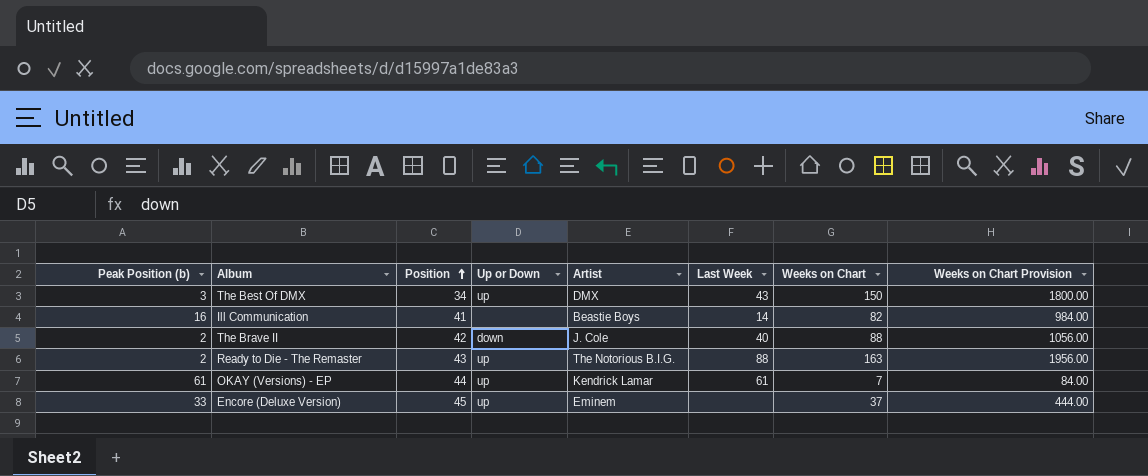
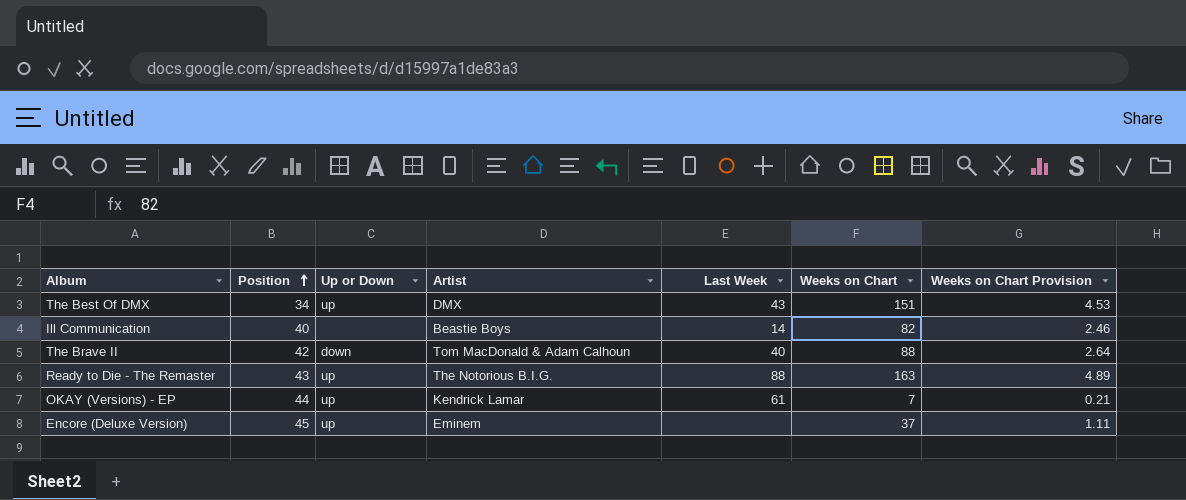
column Peak Position (b) | position: 1 -> none
column Weeks on Chart Provision | formula: [Weeks on Chart] * 12 -> [Weeks on Chart] * 0.03
The Best Of DMX | Weeks on Chart: 150 -> 151
Ill Communication | Position: 41 -> 40
The Brave II | Artist: J. Cole -> Tom MacDonald & Adam Calhoun

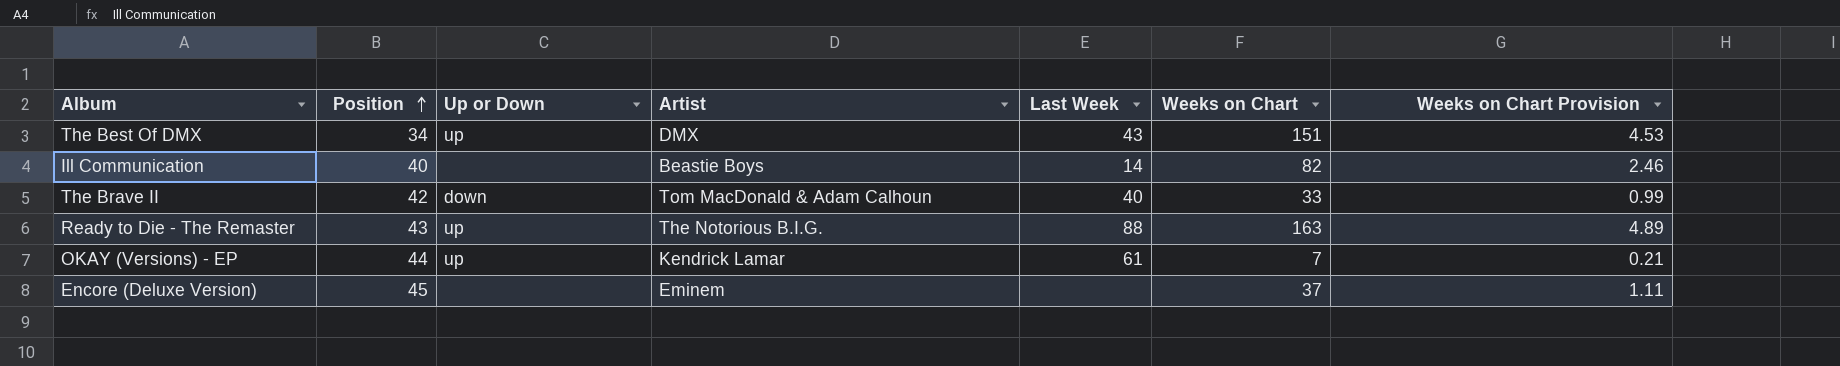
The Brave II | Weeks on Chart: 88 -> 33
The Brave II | Weeks on Chart Provision: 2.64 -> 0.99
Encore (Deluxe Version) | Up or Down: up -> none

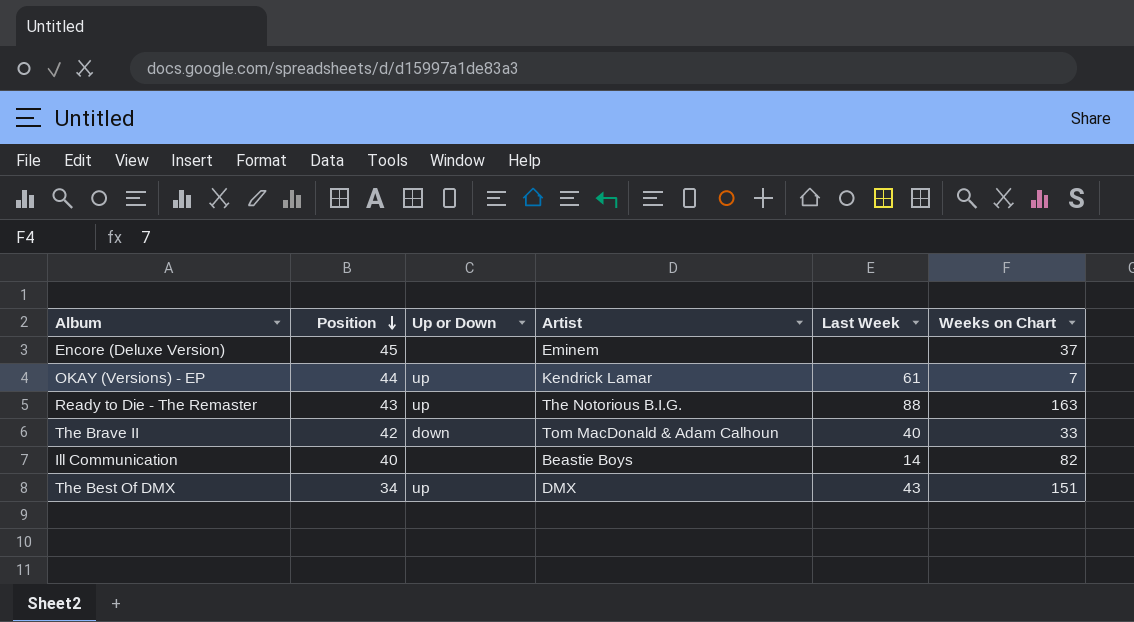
row order: Position ascending -> Position descending
column Weeks on Chart Provision | formula: [Weeks on Chart] * 0.03 -> none

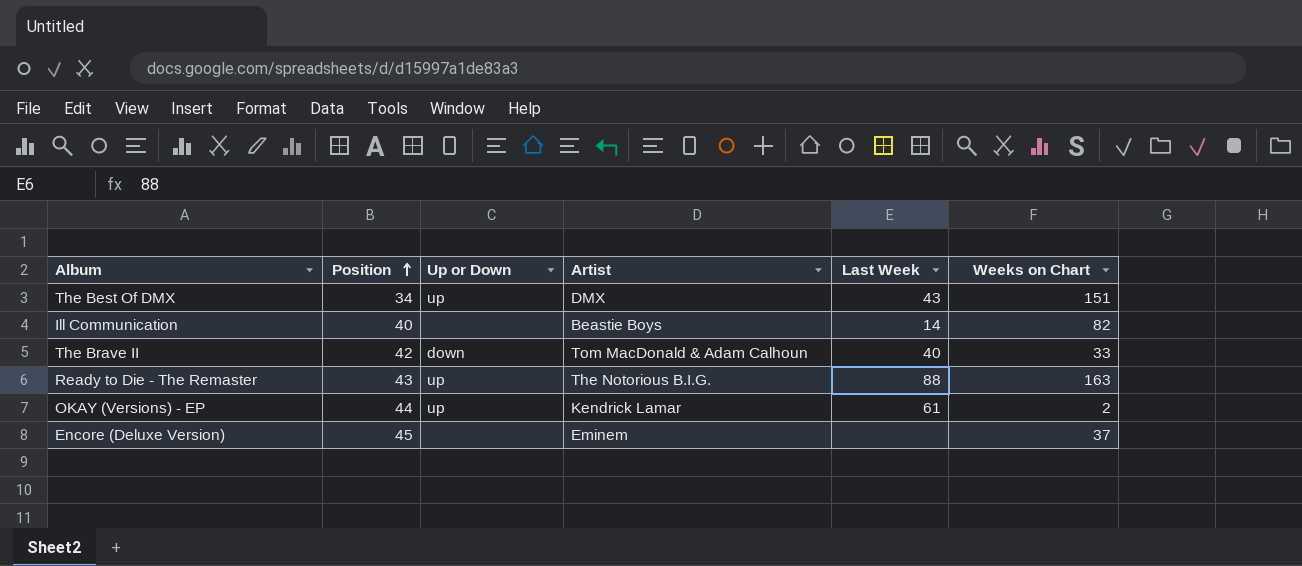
row order: Position descending -> Position ascending
OKAY (Versions) - EP | Weeks on Chart: 7 -> 2

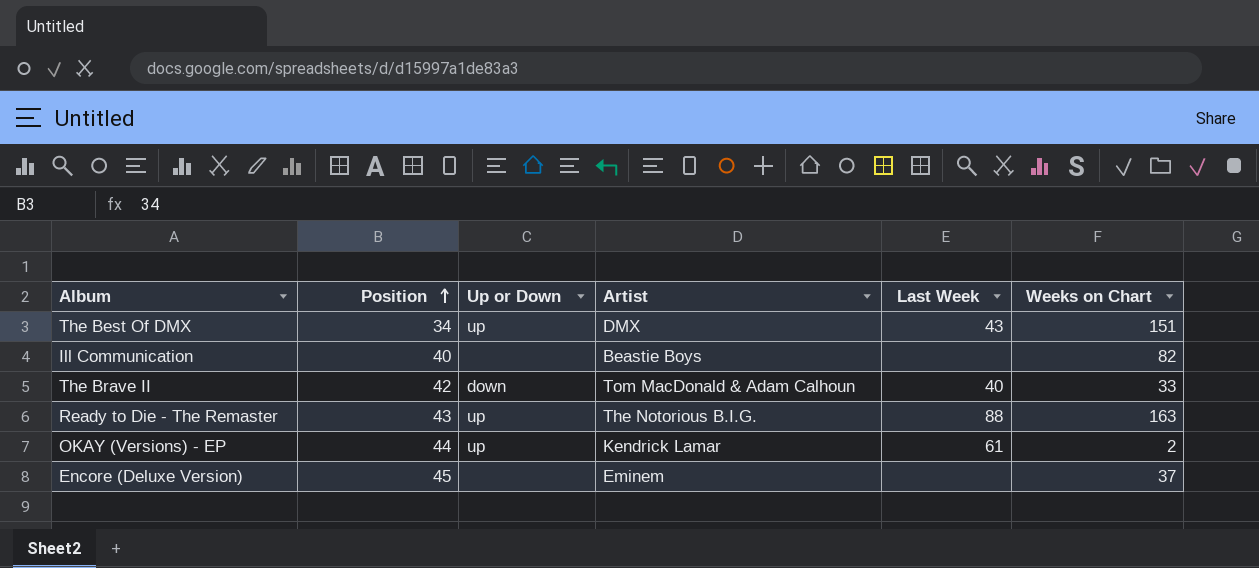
Ill Communication | Last Week: 14 -> none

